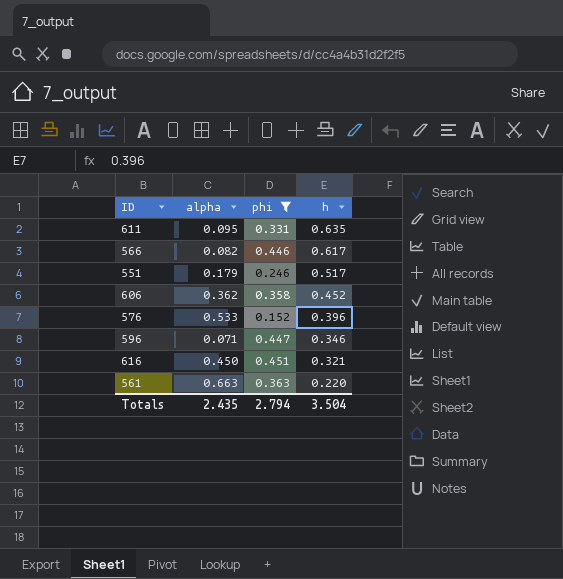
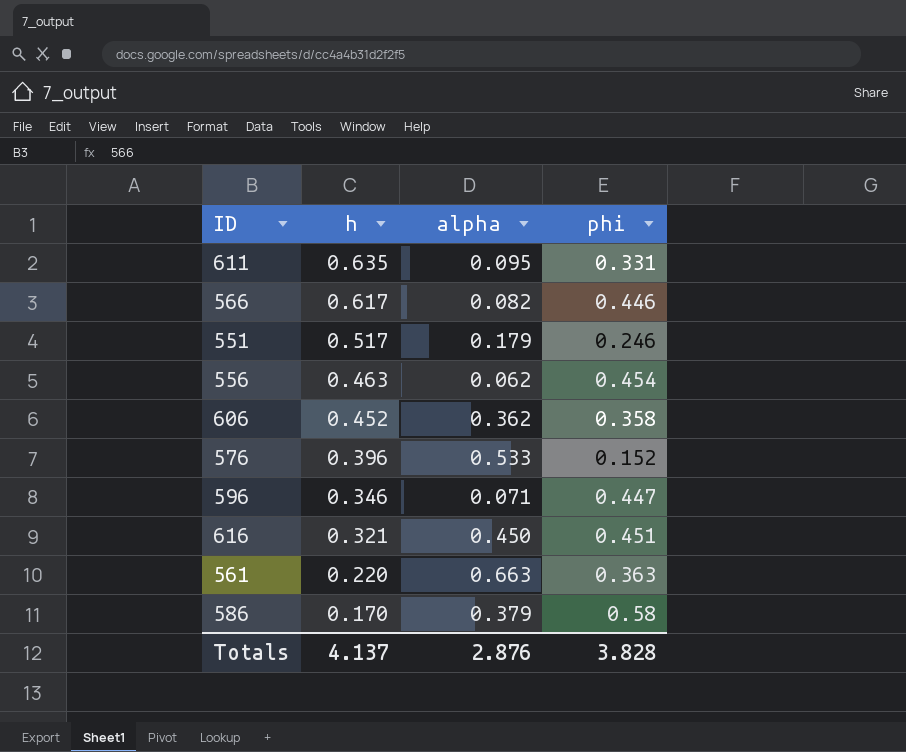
filter: phi <= 0.451 -> none
column h | position: 4 -> 2
Totals | h: 3.504 -> 4.137
Totals | alpha: 2.435 -> 2.876
Totals | phi: 2.794 -> 3.828

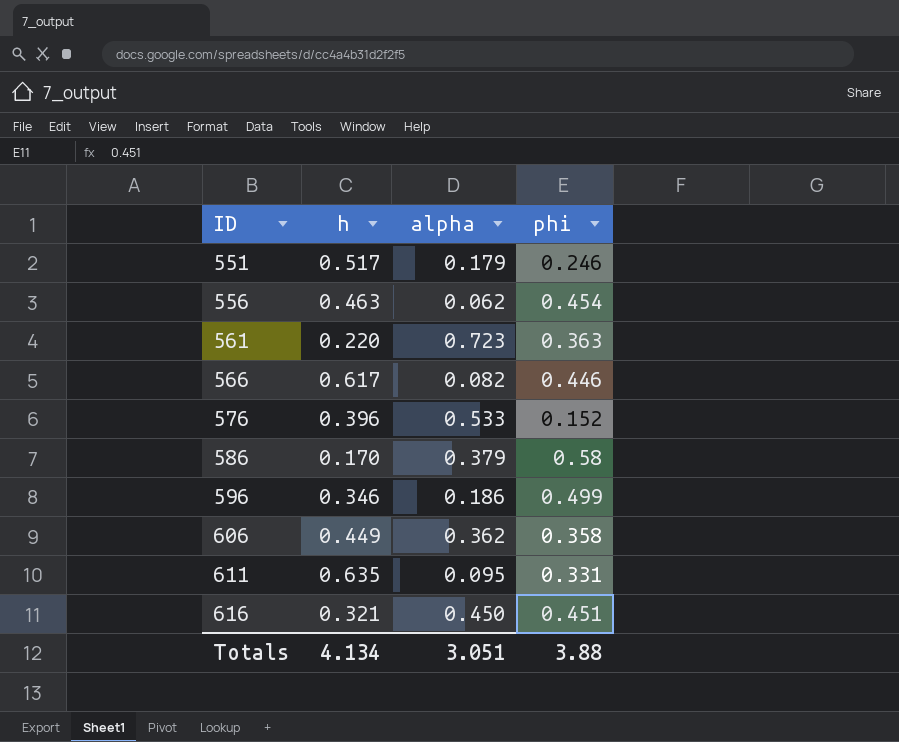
row order: h descending -> ID ascending
561 | alpha: 0.663 -> 0.723
596 | alpha: 0.071 -> 0.186
596 | phi: 0.447 -> 0.499
606 | h: 0.452 -> 0.449
Totals | h: 4.137 -> 4.134
Totals | alpha: 2.876 -> 3.051
Totals | phi: 3.828 -> 3.88

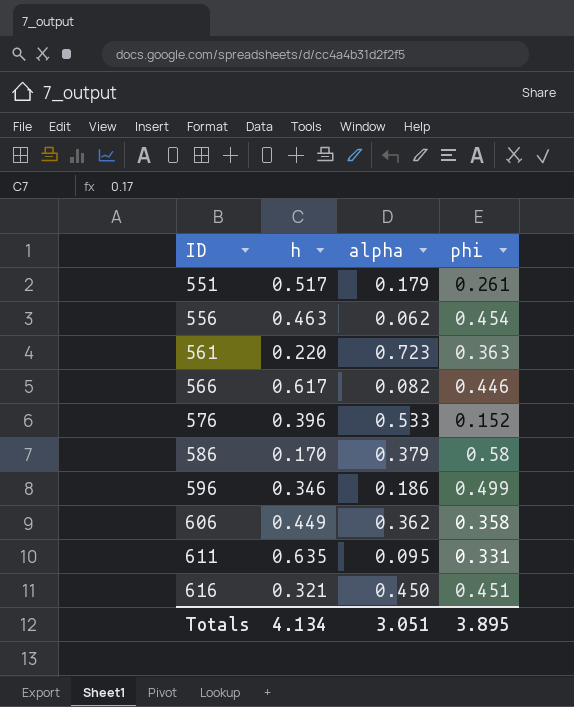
551 | phi: 0.246 -> 0.261
Totals | phi: 3.88 -> 3.895

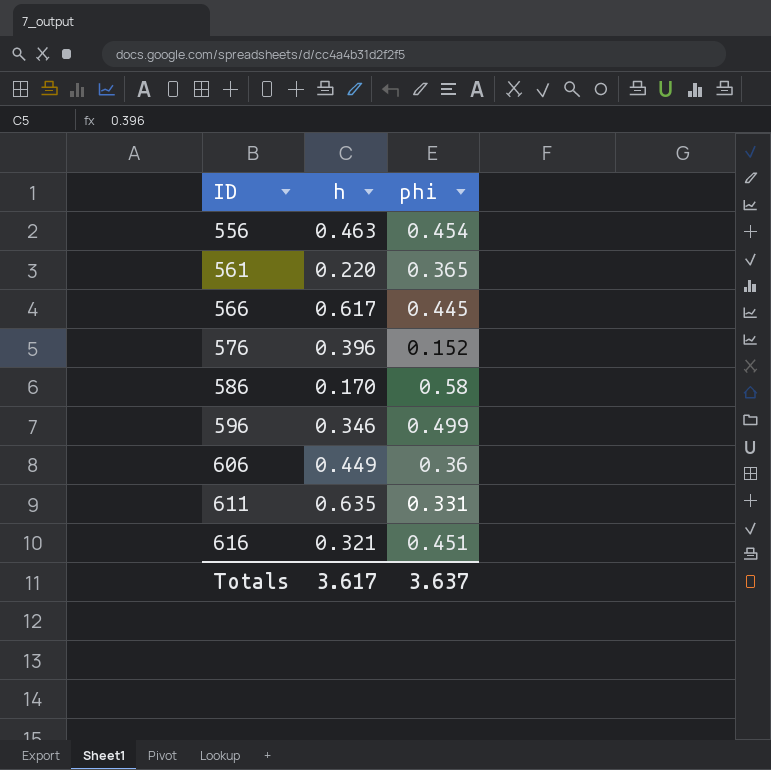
column alpha | position: 3 -> none
row 551: 0.517 | 0.179 | 0.261 -> none
561 | phi: 0.363 -> 0.365
566 | phi: 0.446 -> 0.445
606 | phi: 0.358 -> 0.36
Totals | h: 4.134 -> 3.617
Totals | phi: 3.895 -> 3.637

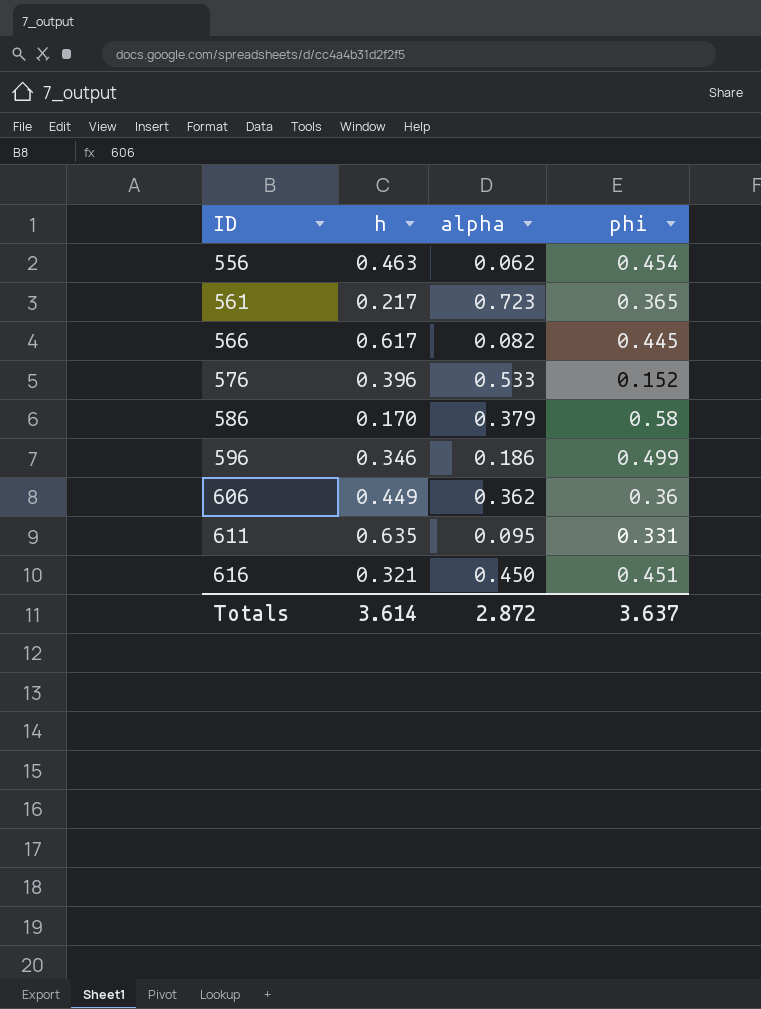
column alpha | position: none -> 3
561 | h: 0.220 -> 0.217
Totals | h: 3.617 -> 3.614

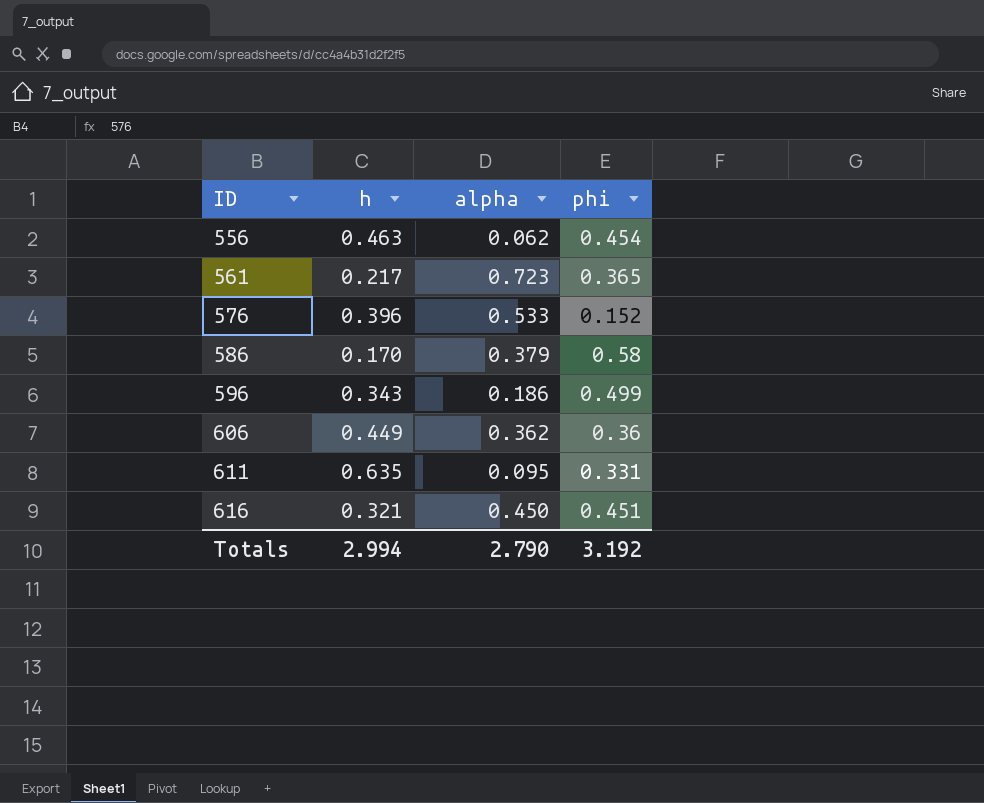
row 566: 0.617 | 0.082 | 0.445 -> none
596 | h: 0.346 -> 0.343
Totals | h: 3.614 -> 2.994
Totals | alpha: 2.872 -> 2.790
Totals | phi: 3.637 -> 3.192

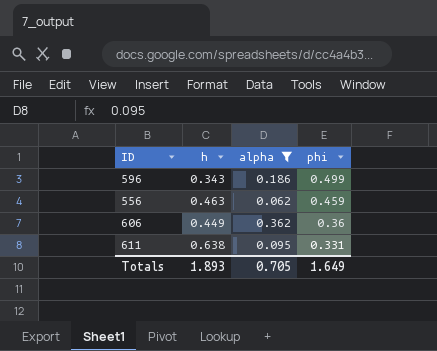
filter: none -> alpha <= 0.362
row order: ID ascending -> phi descending
556 | phi: 0.454 -> 0.459
611 | h: 0.635 -> 0.638
Totals | h: 2.994 -> 1.893
Totals | alpha: 2.790 -> 0.705
Totals | phi: 3.192 -> 1.649

